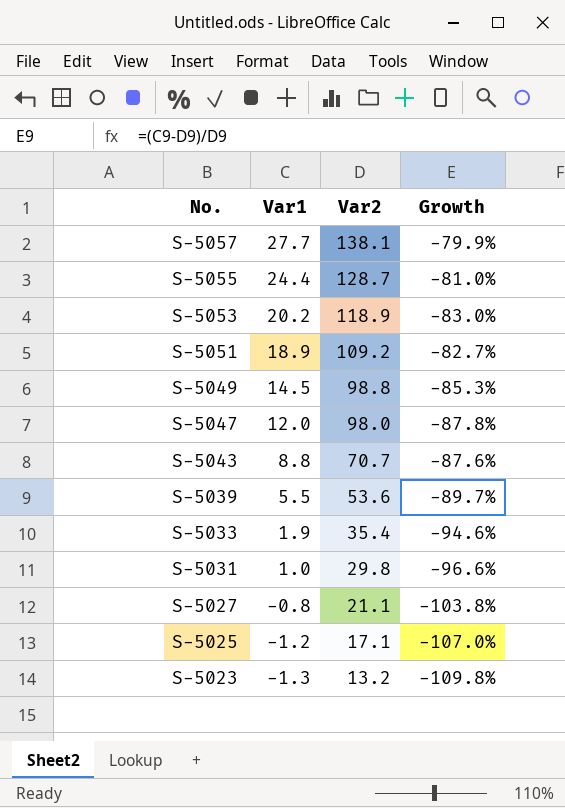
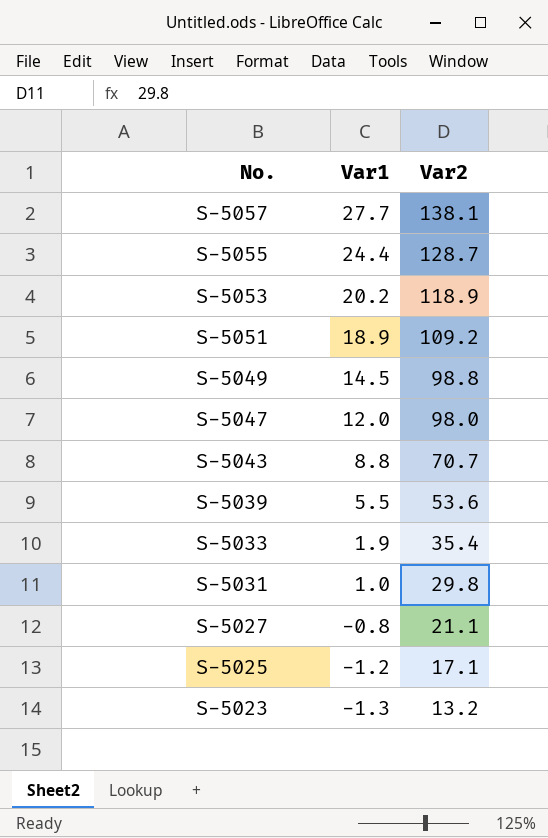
column Growth | formula: ([Var1] - [Var2]) / [Var2] -> none

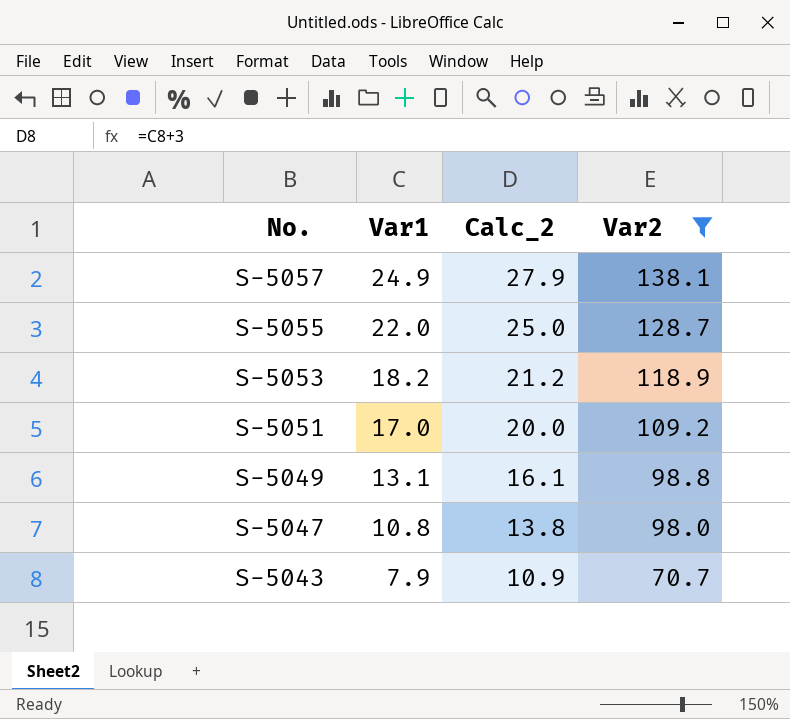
filter: none -> Var2 >= 70.7
column Calc_2 | formula: none -> [Var1] + 3
S-5057 | Var1: 27.7 -> 24.9
S-5055 | Var1: 24.4 -> 22.0
S-5053 | Var1: 20.2 -> 18.2
S-5051 | Var1: 18.9 -> 17.0
S-5049 | Var1: 14.5 -> 13.1
S-5047 | Var1: 12.0 -> 10.8
S-5043 | Var1: 8.8 -> 7.9

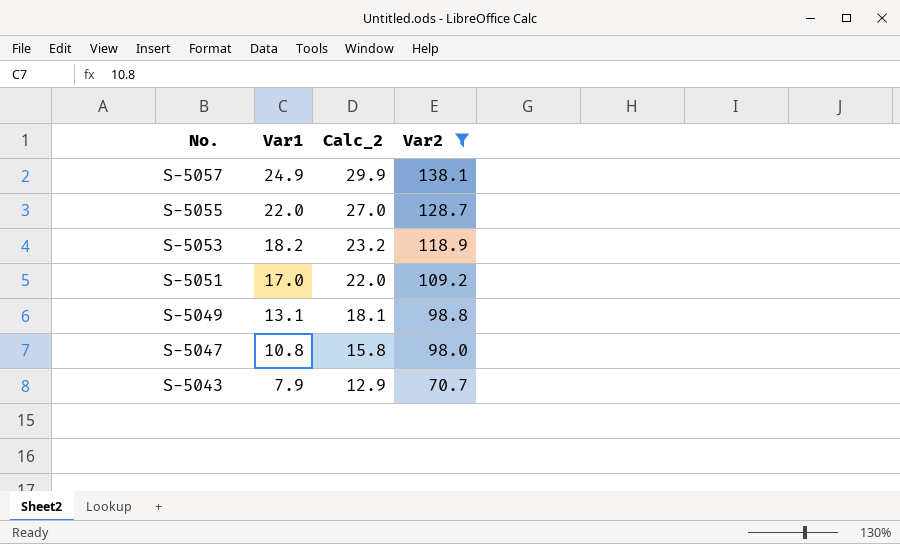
column Calc_2 | formula: [Var1] + 3 -> [Var1] + 5

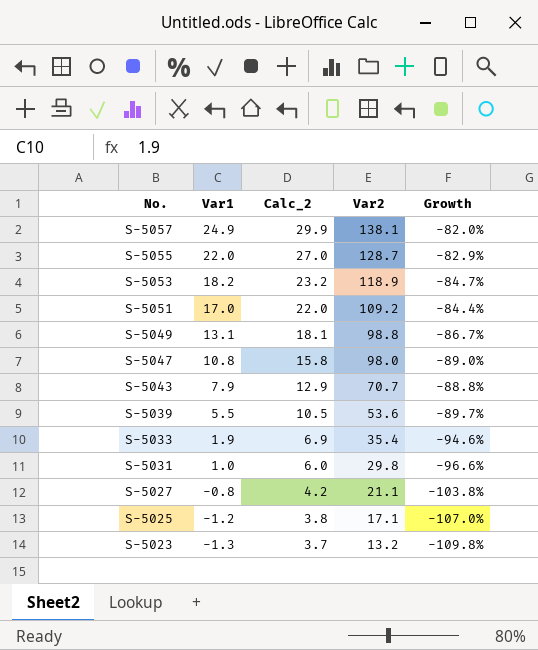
filter: Var2 >= 70.7 -> none
column Growth | formula: none -> ([Var1] - [Var2]) / [Var2]

